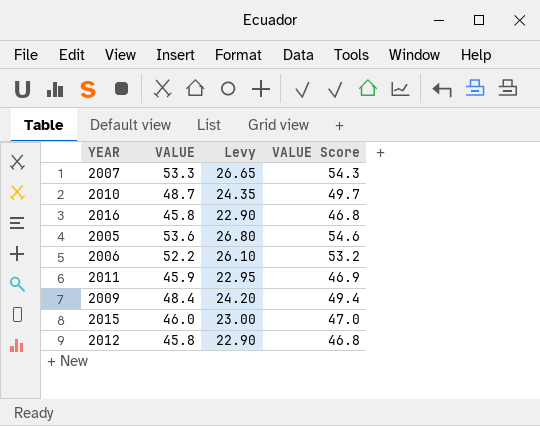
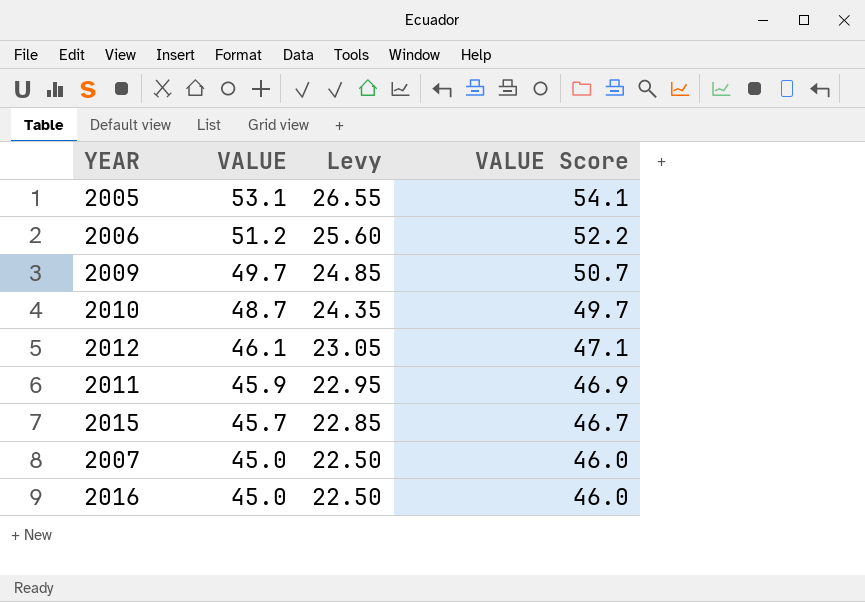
row order: none -> VALUE descending
2005 | VALUE: 53.6 -> 53.1
2005 | Levy: 26.80 -> 26.55
2005 | VALUE Score: 54.6 -> 54.1
2006 | VALUE: 52.2 -> 51.2
2006 | Levy: 26.10 -> 25.60
2006 | VALUE Score: 53.2 -> 52.2
2009 | VALUE: 48.4 -> 49.7
2009 | Levy: 24.20 -> 24.85
2009 | VALUE Score: 49.4 -> 50.7
2012 | VALUE: 45.8 -> 46.1
2012 | Levy: 22.90 -> 23.05
2012 | VALUE Score: 46.8 -> 47.1
2015 | VALUE: 46.0 -> 45.7
2015 | Levy: 23.00 -> 22.85
2015 | VALUE Score: 47.0 -> 46.7
2007 | VALUE: 53.3 -> 45.0
2007 | Levy: 26.65 -> 22.50
2007 | VALUE Score: 54.3 -> 46.0
2016 | VALUE: 45.8 -> 45.0
2016 | Levy: 22.90 -> 22.50
2016 | VALUE Score: 46.8 -> 46.0

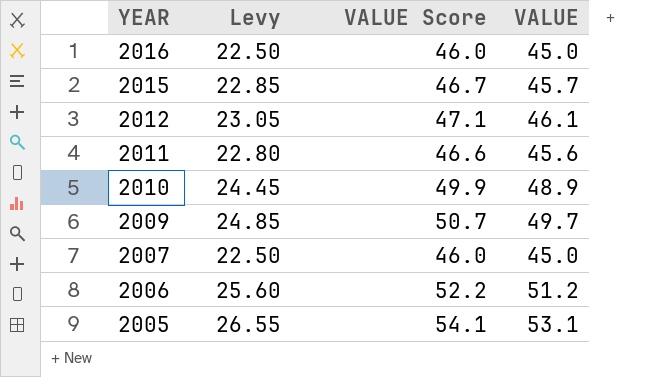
row order: VALUE descending -> YEAR descending
column VALUE | position: 2 -> 4
2011 | Levy: 22.95 -> 22.80
2011 | VALUE Score: 46.9 -> 46.6
2011 | VALUE: 45.9 -> 45.6
2010 | Levy: 24.35 -> 24.45
2010 | VALUE Score: 49.7 -> 49.9
2010 | VALUE: 48.7 -> 48.9

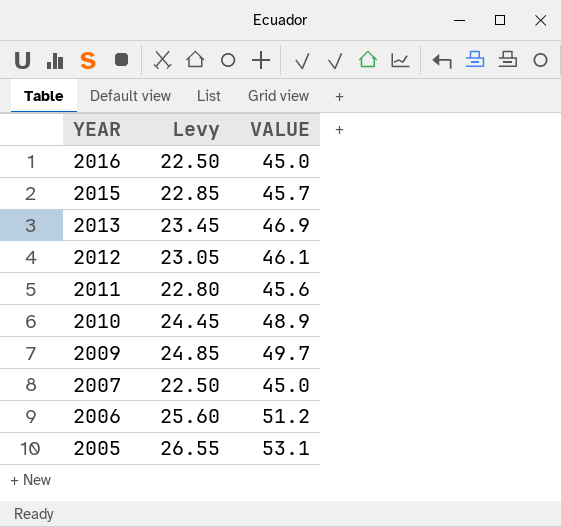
column VALUE Score | formula: [VALUE] + 1 -> none
row 2013: none -> 23.45 | 46.9

